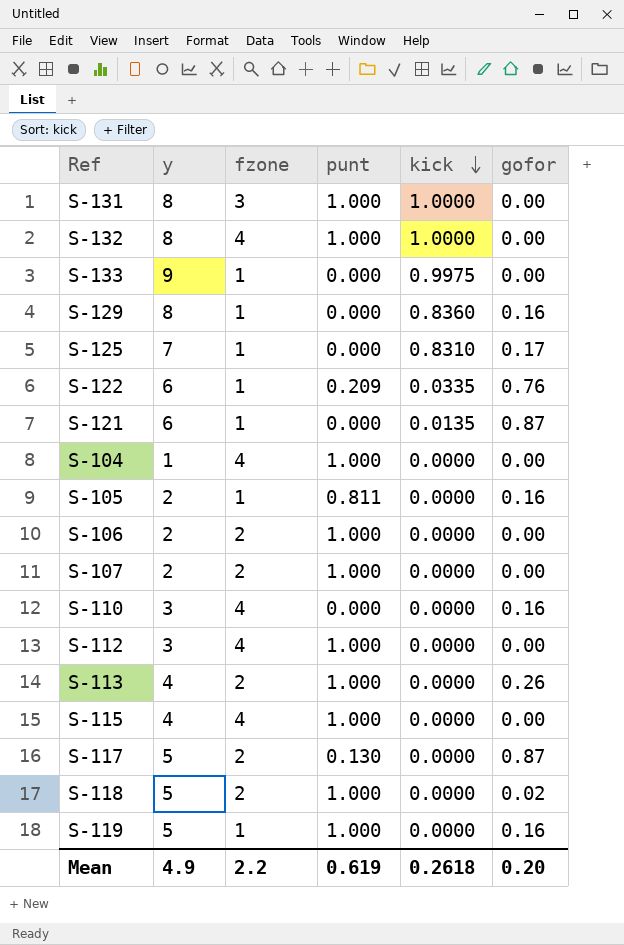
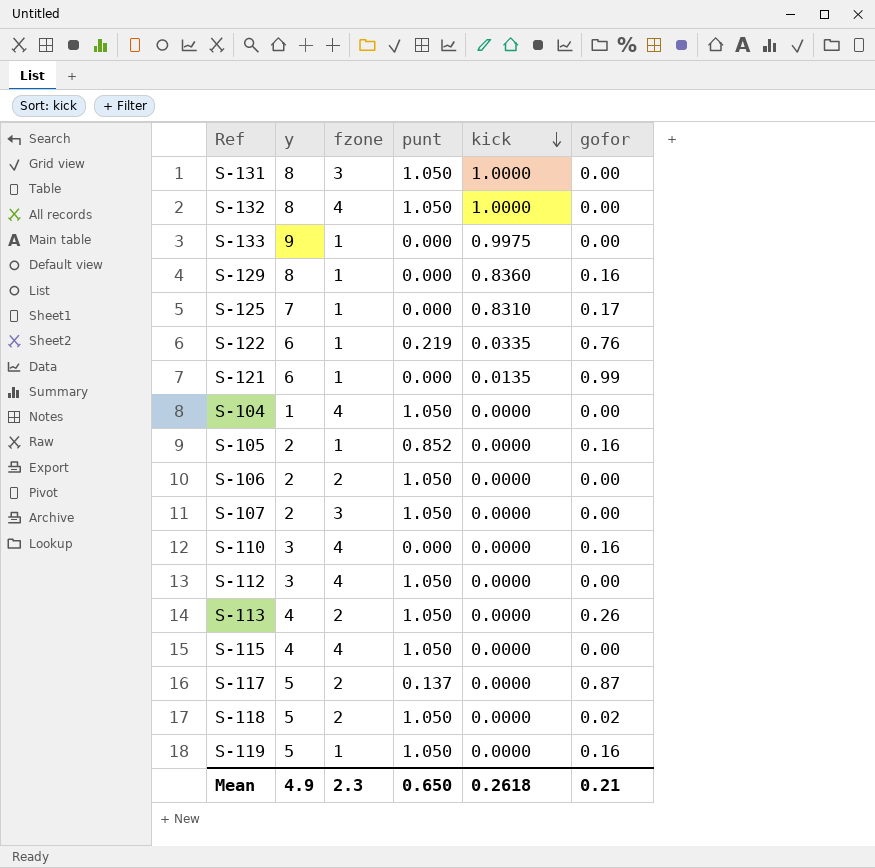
S-131 | punt: 1.000 -> 1.050
S-132 | punt: 1.000 -> 1.050
S-122 | punt: 0.209 -> 0.219
S-121 | gofor: 0.87 -> 0.99
S-104 | punt: 1.000 -> 1.050
S-105 | punt: 0.811 -> 0.852
S-106 | punt: 1.000 -> 1.050
S-107 | fzone: 2 -> 3
S-107 | punt: 1.000 -> 1.050
S-112 | punt: 1.000 -> 1.050
S-113 | punt: 1.000 -> 1.050
S-115 | punt: 1.000 -> 1.050
S-117 | punt: 0.130 -> 0.137
S-118 | punt: 1.000 -> 1.050
S-119 | punt: 1.000 -> 1.050
Mean | fzone: 2.2 -> 2.3
Mean | punt: 0.619 -> 0.650
Mean | gofor: 0.20 -> 0.21

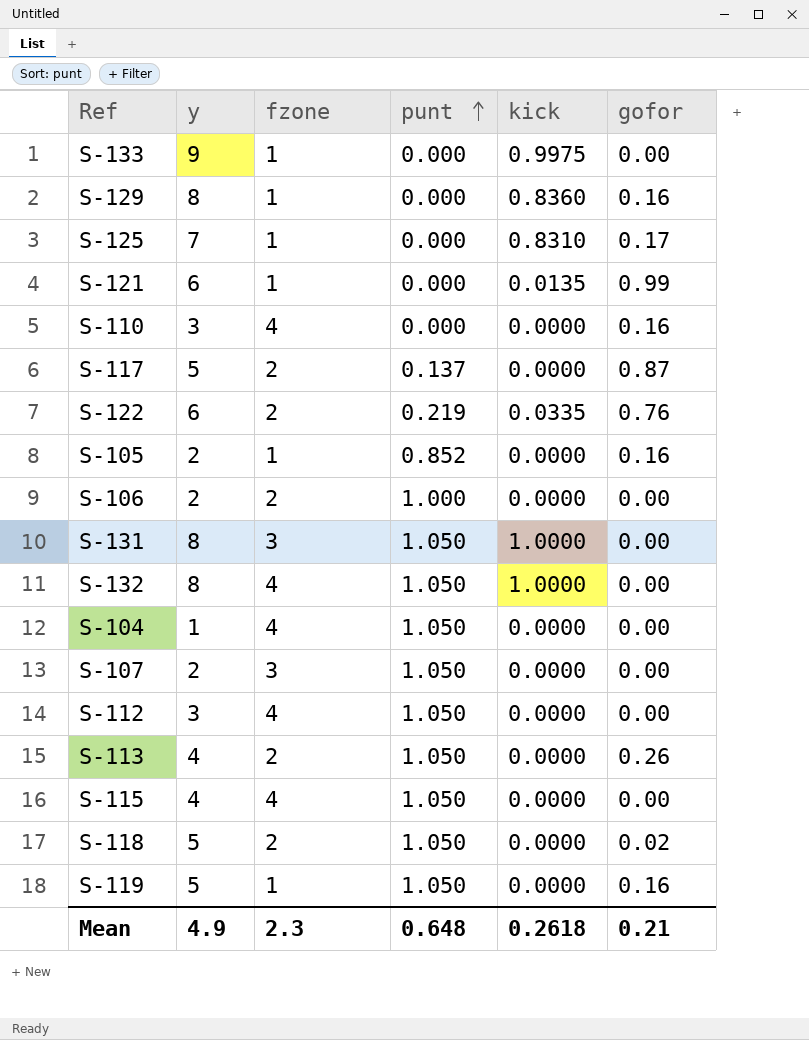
row order: kick descending -> punt ascending
S-122 | fzone: 1 -> 2
S-106 | punt: 1.050 -> 1.000
Mean | punt: 0.650 -> 0.648

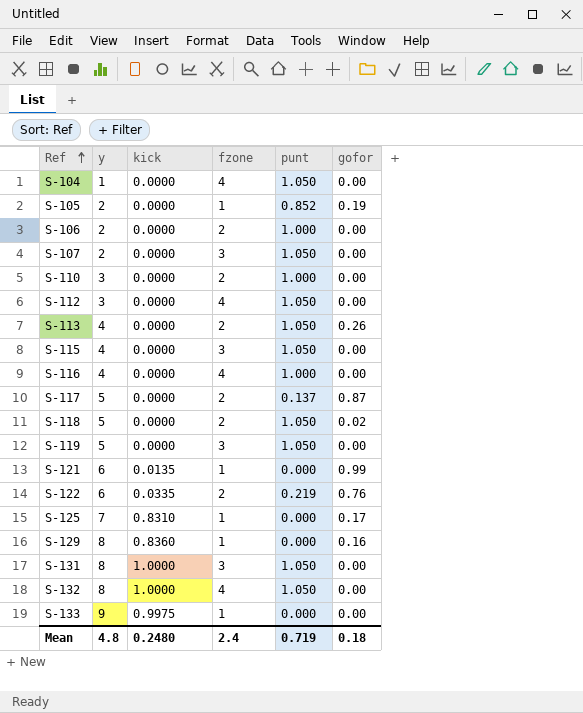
row order: punt ascending -> Ref ascending
column kick | position: 5 -> 3
S-105 | gofor: 0.16 -> 0.19
S-110 | fzone: 4 -> 2
S-110 | punt: 0.000 -> 1.000
S-110 | gofor: 0.16 -> 0.00
S-115 | fzone: 4 -> 3
row S-116: none -> 4 | 0.0000 | 4 | 1.000 | 0.00
S-119 | fzone: 1 -> 3
S-119 | gofor: 0.16 -> 0.00
Mean | y: 4.9 -> 4.8
Mean | kick: 0.2618 -> 0.2480
Mean | fzone: 2.3 -> 2.4
Mean | punt: 0.648 -> 0.719
Mean | gofor: 0.21 -> 0.18

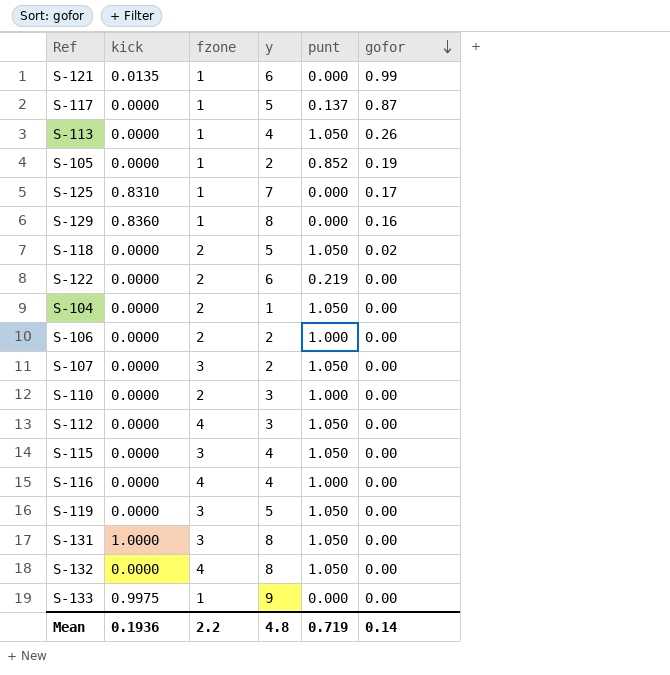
row order: Ref ascending -> gofor descending
column y | position: 2 -> 4
S-117 | fzone: 2 -> 1
S-113 | fzone: 2 -> 1
S-122 | kick: 0.0335 -> 0.0000
S-122 | gofor: 0.76 -> 0.00
S-104 | fzone: 4 -> 2
S-132 | kick: 1.0000 -> 0.0000
Mean | kick: 0.2480 -> 0.1936
Mean | fzone: 2.4 -> 2.2
Mean | gofor: 0.18 -> 0.14

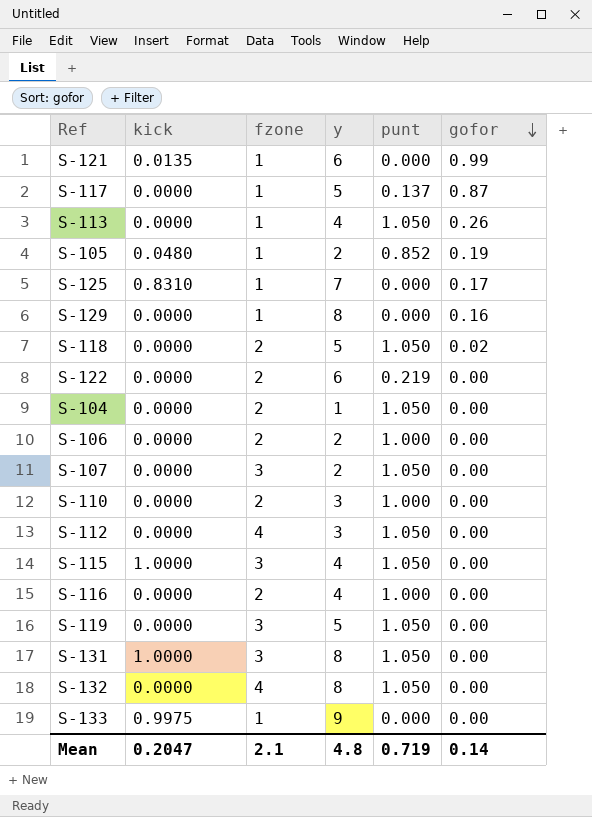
S-105 | kick: 0.0000 -> 0.0480
S-129 | kick: 0.8360 -> 0.0000
S-115 | kick: 0.0000 -> 1.0000
S-116 | fzone: 4 -> 2
Mean | kick: 0.1936 -> 0.2047
Mean | fzone: 2.2 -> 2.1

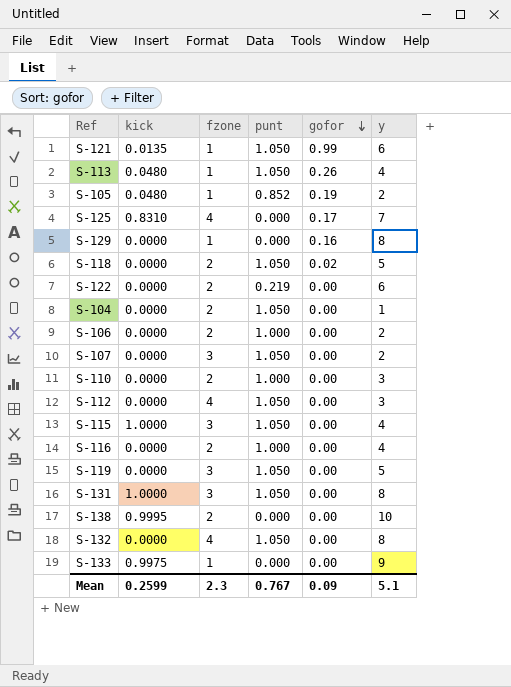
column y | position: 4 -> 6
row S-117: 0.0000 | 1 | 5 | 0.137 | 0.87 -> none
S-121 | punt: 0.000 -> 1.050
S-113 | kick: 0.0000 -> 0.0480
S-125 | fzone: 1 -> 4
row S-138: none -> 0.9995 | 2 | 0.000 | 0.00 | 10
Mean | kick: 0.2047 -> 0.2599
Mean | fzone: 2.1 -> 2.3
Mean | punt: 0.719 -> 0.767
Mean | gofor: 0.14 -> 0.09
Mean | y: 4.8 -> 5.1

